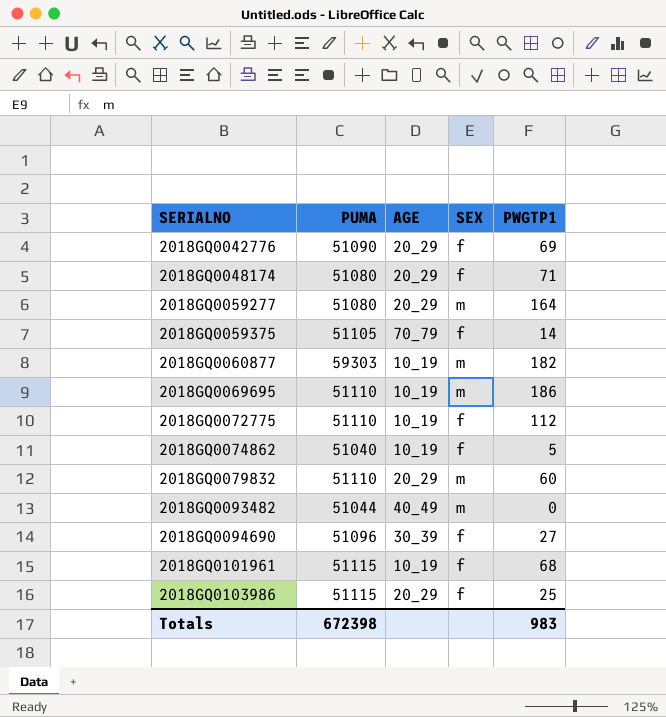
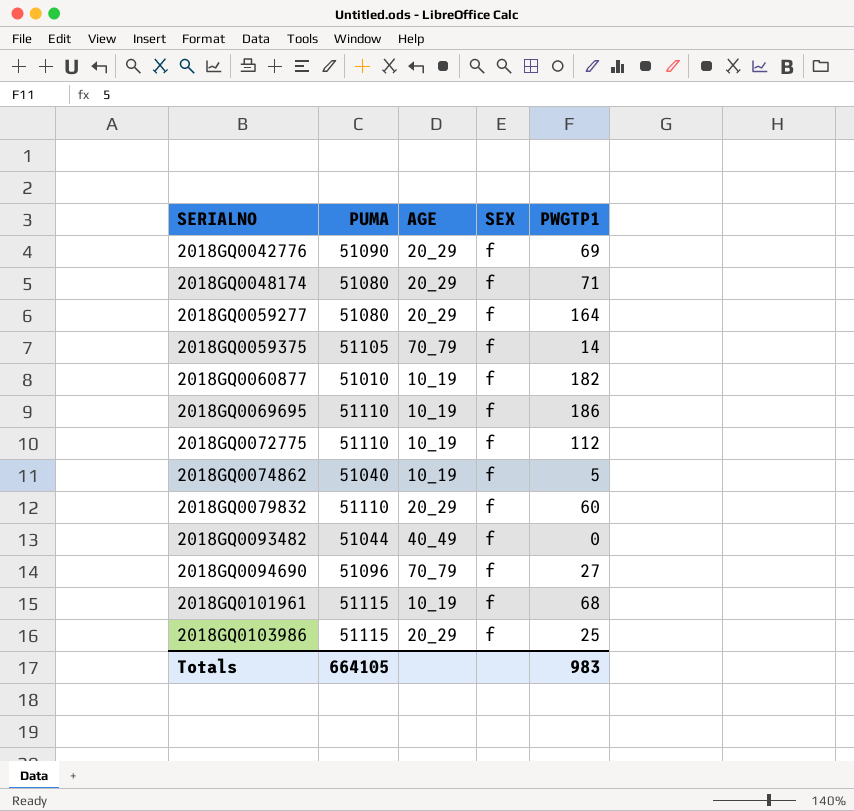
2018GQ0059277 | SEX: m -> f
2018GQ0060877 | PUMA: 59303 -> 51010
2018GQ0060877 | SEX: m -> f
2018GQ0069695 | SEX: m -> f
2018GQ0079832 | SEX: m -> f
2018GQ0093482 | SEX: m -> f
2018GQ0094690 | AGE: 30_39 -> 70_79
Totals | PUMA: 672398 -> 664105

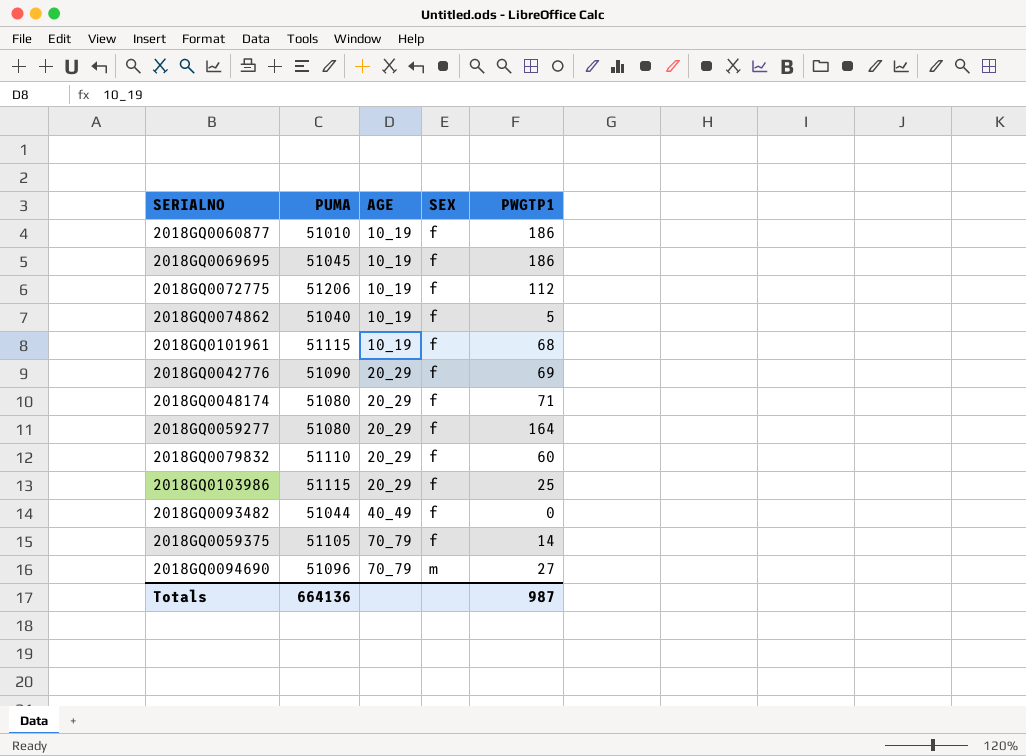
row order: SERIALNO ascending -> AGE ascending
2018GQ0060877 | PWGTP1: 182 -> 186
2018GQ0069695 | PUMA: 51110 -> 51045
2018GQ0072775 | PUMA: 51110 -> 51206
2018GQ0094690 | SEX: f -> m
Totals | PUMA: 664105 -> 664136
Totals | PWGTP1: 983 -> 987

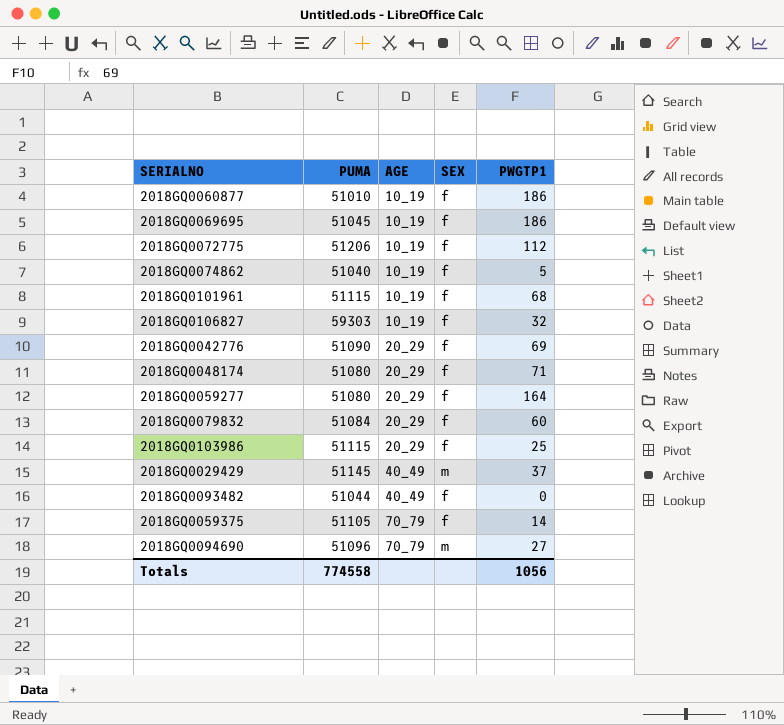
row 2018GQ0106827: none -> 59303 | 10_19 | f | 32
2018GQ0079832 | PUMA: 51110 -> 51084
row 2018GQ0029429: none -> 51145 | 40_49 | m | 37
Totals | PUMA: 664136 -> 774558
Totals | PWGTP1: 987 -> 1056

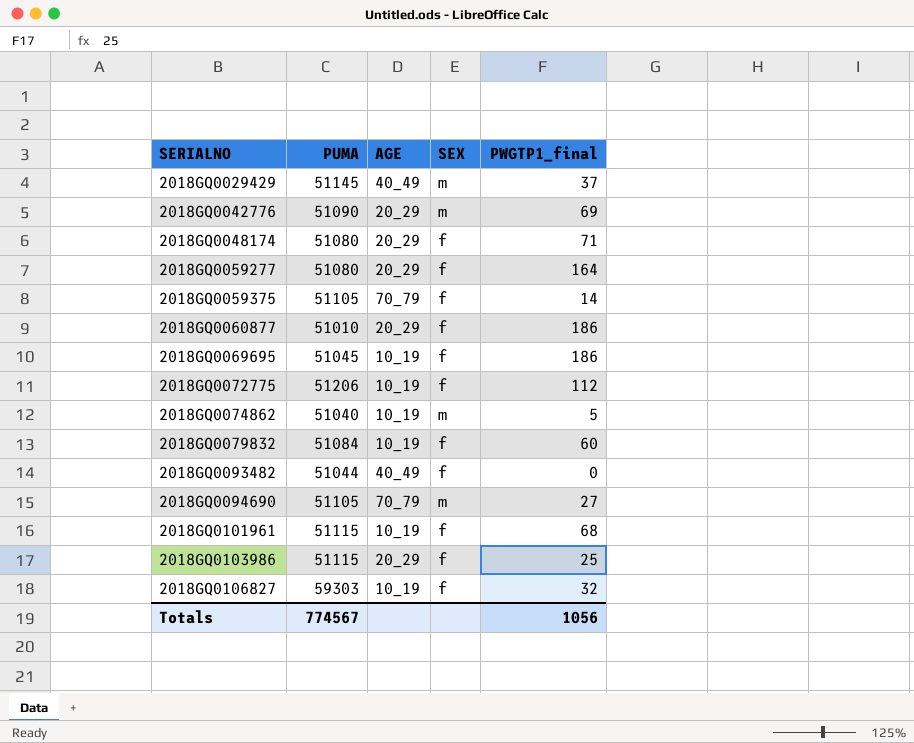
row order: AGE ascending -> SERIALNO ascending
column name: PWGTP1 -> PWGTP1_final
2018GQ0042776 | SEX: f -> m
2018GQ0060877 | AGE: 10_19 -> 20_29
2018GQ0074862 | SEX: f -> m
2018GQ0079832 | AGE: 20_29 -> 10_19
2018GQ0094690 | PUMA: 51096 -> 51105
Totals | PUMA: 774558 -> 774567

